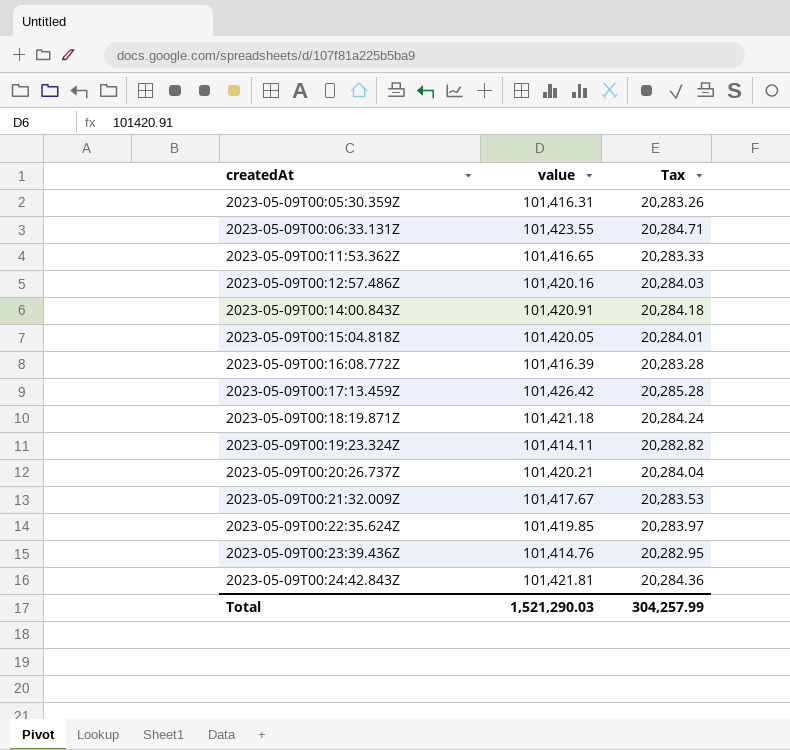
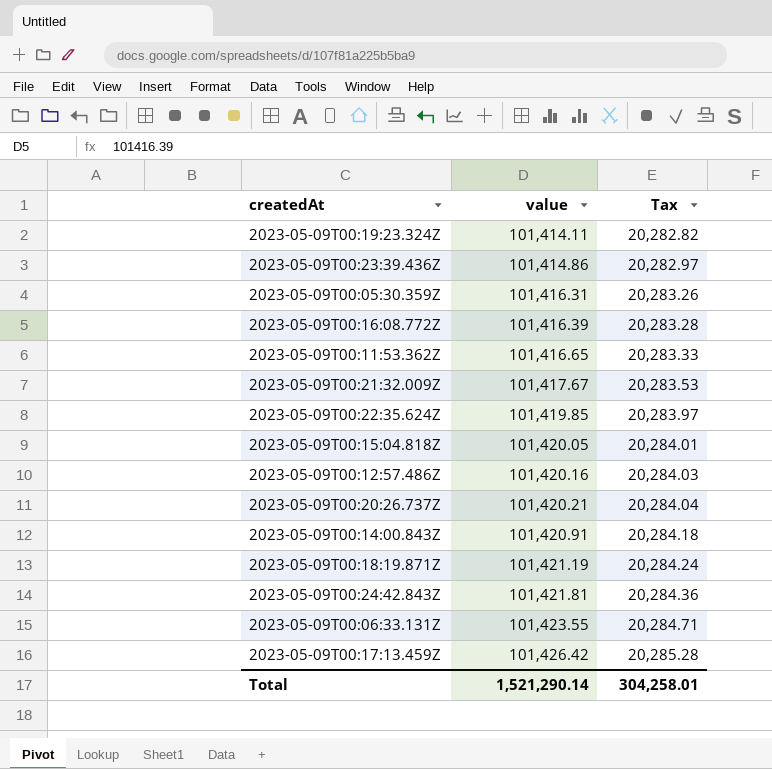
row order: createdAt ascending -> value ascending
2023-05-09T00:23:39.436Z | value: 101,414.76 -> 101,414.86
2023-05-09T00:23:39.436Z | Tax: 20,282.95 -> 20,282.97
2023-05-09T00:18:19.871Z | value: 101,421.18 -> 101,421.19
Total | value: 1,521,290.03 -> 1,521,290.14
Total | Tax: 304,257.99 -> 304,258.01

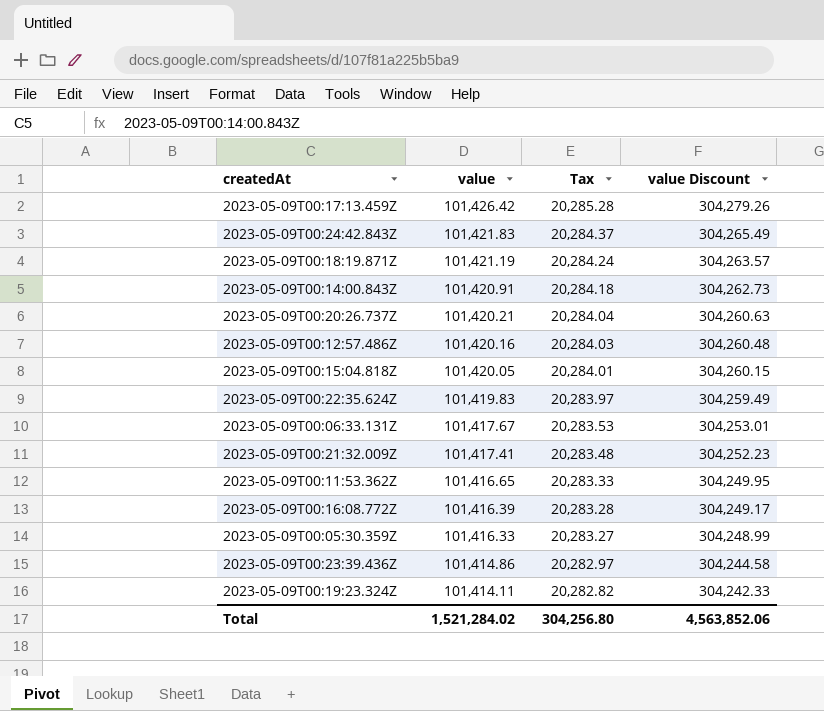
row order: value ascending -> value descending
column value Discount | formula: none -> [value] * 3
2023-05-09T00:24:42.843Z | value: 101,421.81 -> 101,421.83
2023-05-09T00:24:42.843Z | Tax: 20,284.36 -> 20,284.37
2023-05-09T00:22:35.624Z | value: 101,419.85 -> 101,419.83
2023-05-09T00:06:33.131Z | value: 101,423.55 -> 101,417.67
2023-05-09T00:06:33.131Z | Tax: 20,284.71 -> 20,283.53
2023-05-09T00:21:32.009Z | value: 101,417.67 -> 101,417.41
2023-05-09T00:21:32.009Z | Tax: 20,283.53 -> 20,283.48
2023-05-09T00:05:30.359Z | value: 101,416.31 -> 101,416.33
2023-05-09T00:05:30.359Z | Tax: 20,283.26 -> 20,283.27
Total | value: 1,521,290.14 -> 1,521,284.02
Total | Tax: 304,258.01 -> 304,256.80

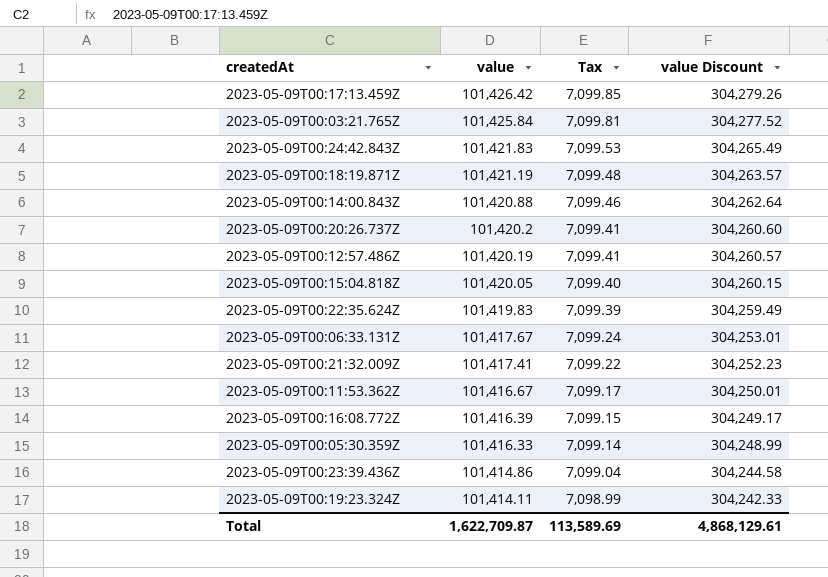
column Tax | formula: [value] * 0.2 -> [value] * 0.07
row 2023-05-09T00:03:21.765Z: none -> 101,425.84 | 7,099.81 | 304,277.52
2023-05-09T00:14:00.843Z | value: 101,420.91 -> 101,420.88
2023-05-09T00:14:00.843Z | value Discount: 304,262.73 -> 304,262.64
2023-05-09T00:20:26.737Z | value: 101,420.21 -> 101,420.2
2023-05-09T00:20:26.737Z | value Discount: 304,260.63 -> 304,260.60
2023-05-09T00:12:57.486Z | value: 101,420.16 -> 101,420.19
2023-05-09T00:12:57.486Z | value Discount: 304,260.48 -> 304,260.57
2023-05-09T00:11:53.362Z | value: 101,416.65 -> 101,416.67
2023-05-09T00:11:53.362Z | value Discount: 304,249.95 -> 304,250.01
Total | value: 1,521,284.02 -> 1,622,709.87
Total | Tax: 304,256.80 -> 113,589.69
Total | value Discount: 4,563,852.06 -> 4,868,129.61

